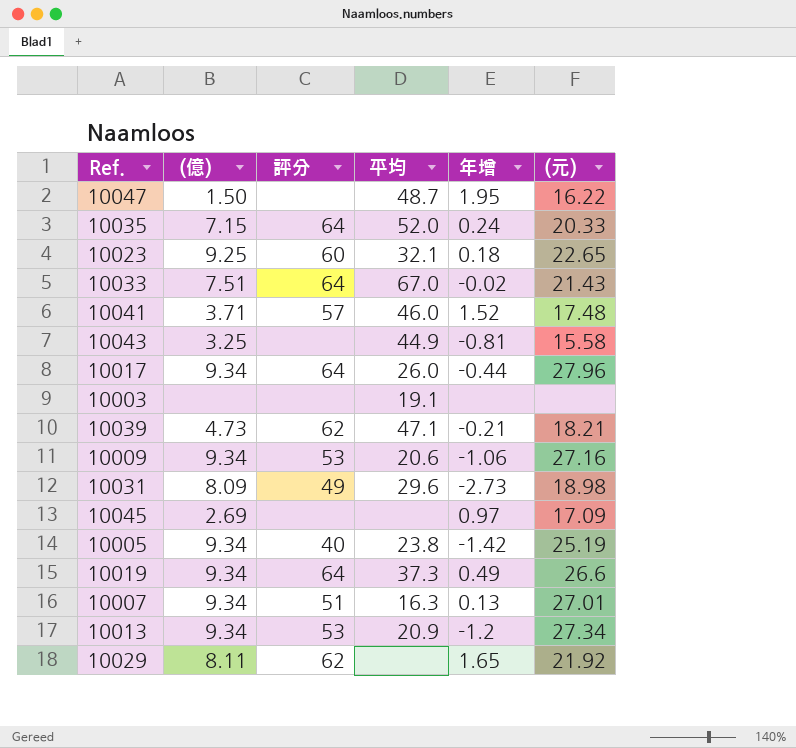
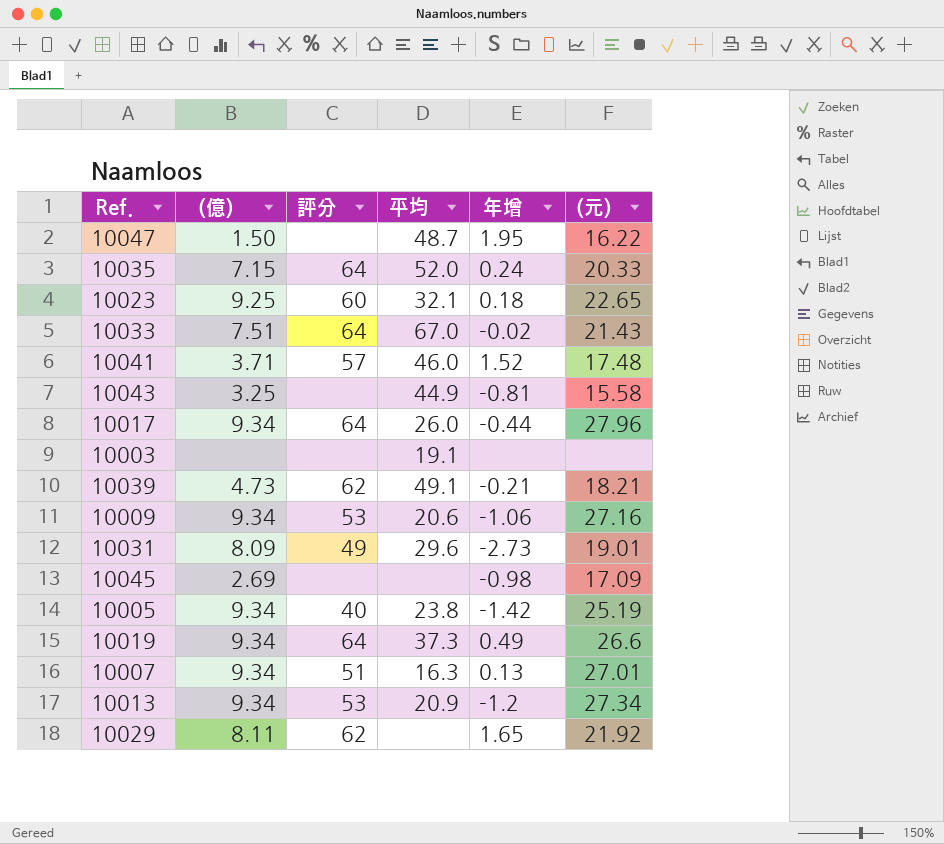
10039 | 平均: 47.1 -> 49.1
10031 | (元): 18.98 -> 19.01
10045 | 年增: 0.97 -> -0.98

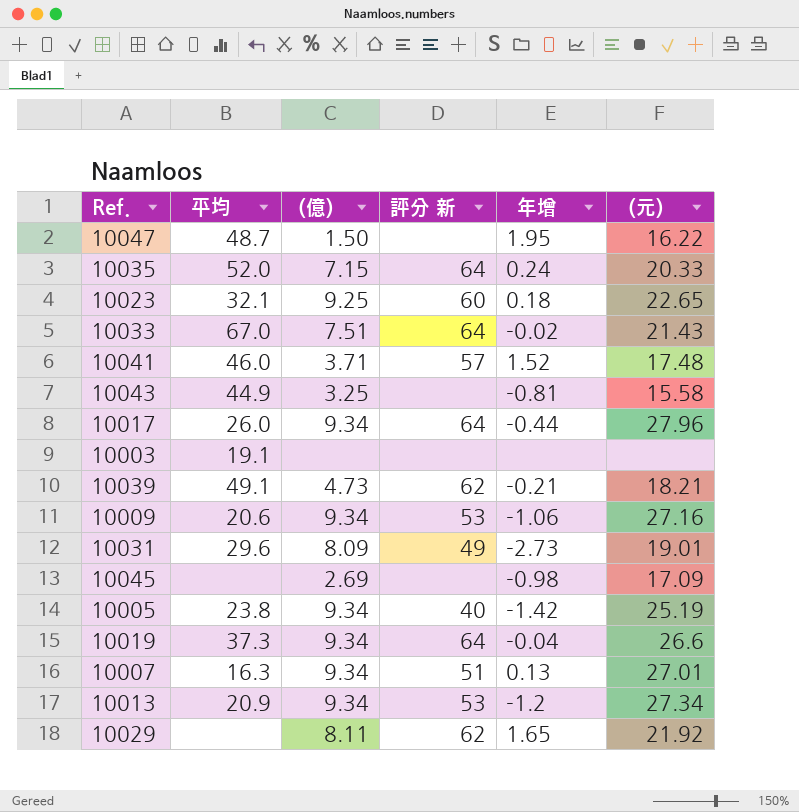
column 平均 | position: 4 -> 2
column name: 評分 -> 評分 新
10019 | 年增: 0.49 -> -0.04

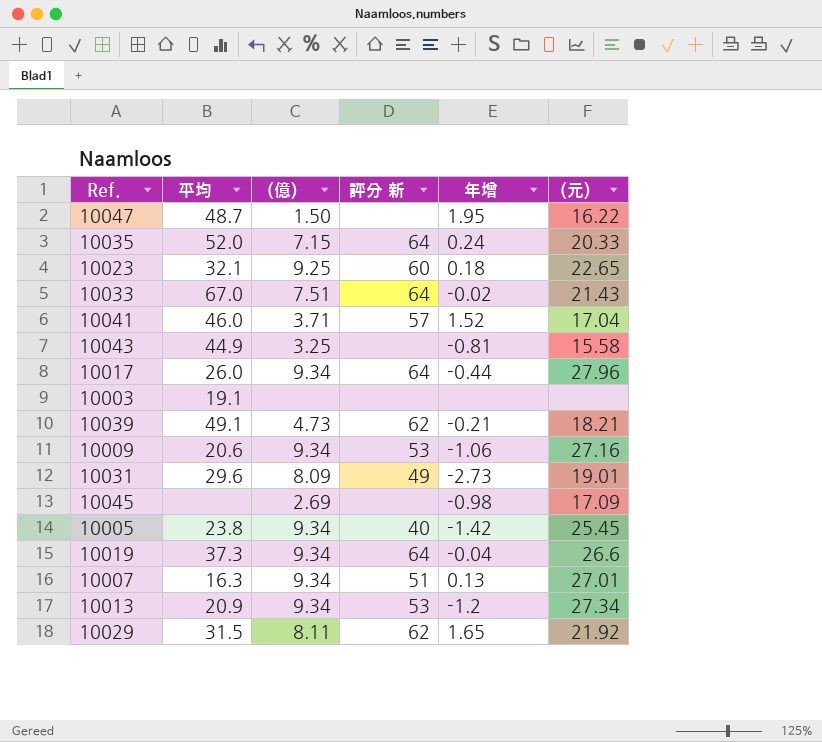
10041 | (元): 17.48 -> 17.04
10005 | (元): 25.19 -> 25.45
10029 | 平均: none -> 31.5

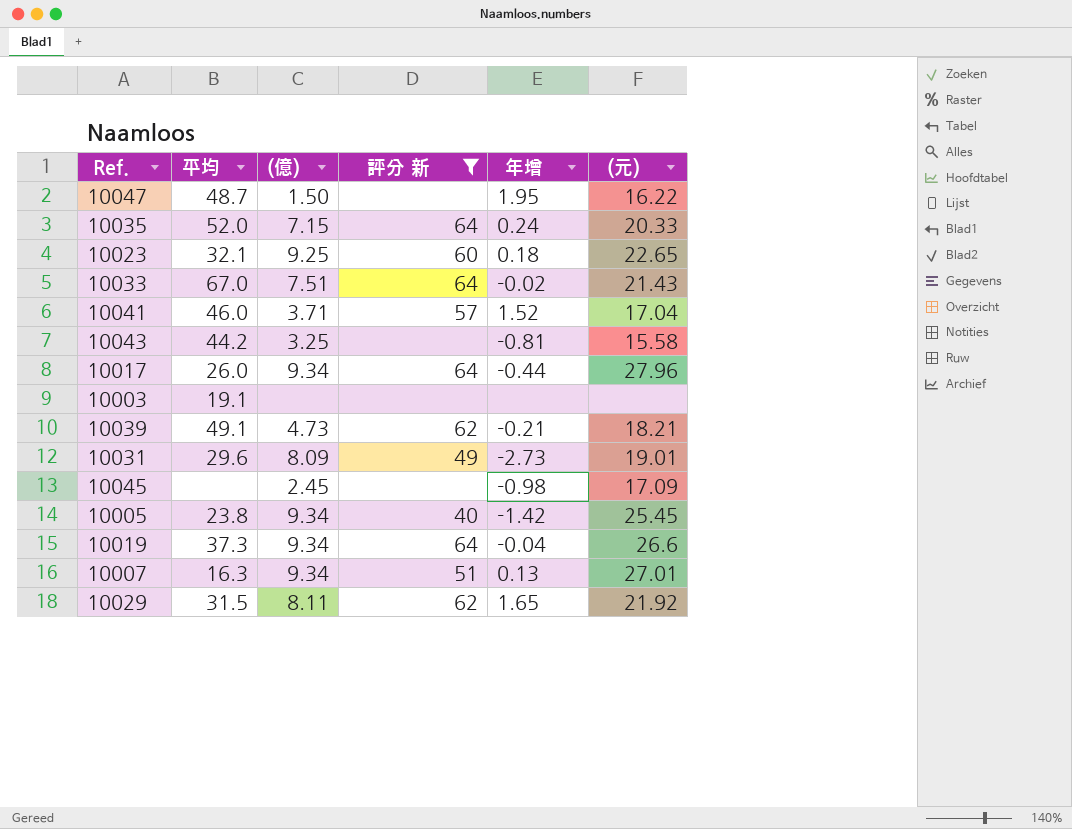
filter: none -> 評分 新 != 53
10043 | 平均: 44.9 -> 44.2
10045 | (億): 2.69 -> 2.45

